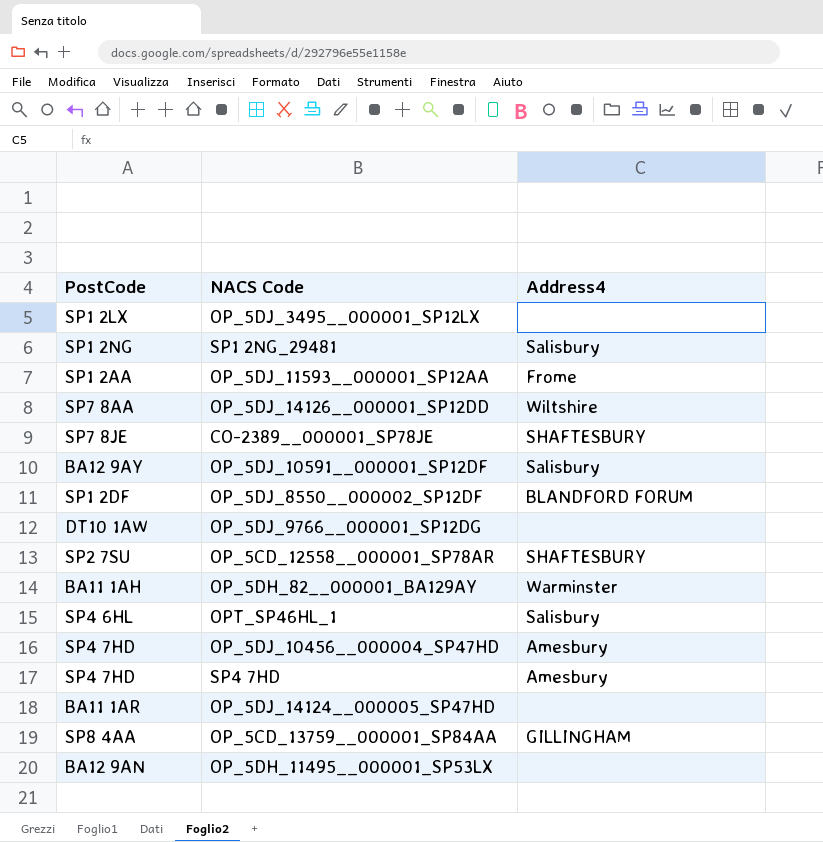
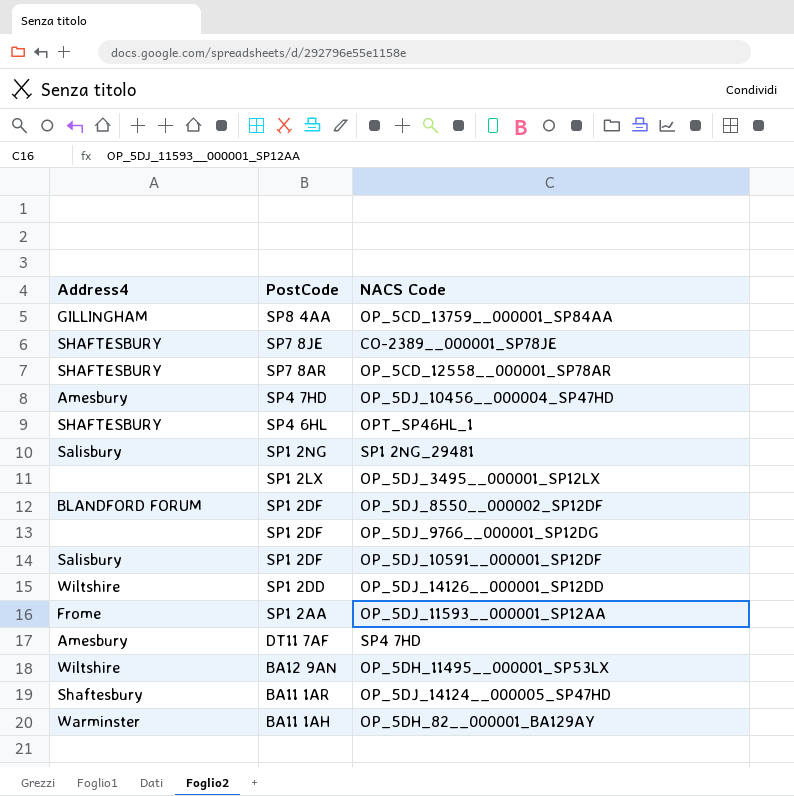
row order: none -> PostCode descending
column Address4 | position: 3 -> 1
OP_5CD_12558__000001_SP78AR | PostCode: SP2 7SU -> SP7 8AR
OPT_SP46HL_1 | Address4: Salisbury -> SHAFTESBURY
OP_5DJ_9766__000001_SP12DG | PostCode: DT10 1AW -> SP1 2DF
OP_5DJ_10591__000001_SP12DF | PostCode: BA12 9AY -> SP1 2DF
OP_5DJ_14126__000001_SP12DD | PostCode: SP7 8AA -> SP1 2DD
SP4 7HD | PostCode: SP4 7HD -> DT11 7AF
OP_5DH_11495__000001_SP53LX | Address4: none -> Wiltshire
OP_5DJ_14124__000005_SP47HD | Address4: none -> Shaftesbury

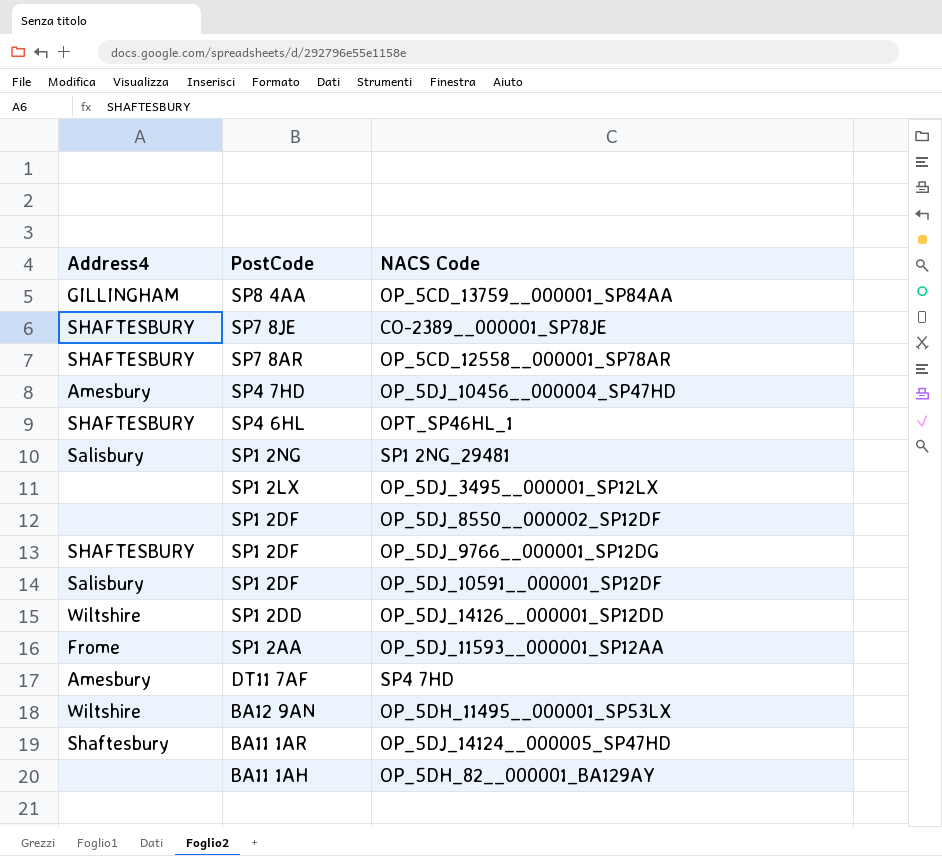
OP_5DJ_8550__000002_SP12DF | Address4: BLANDFORD FORUM -> none
OP_5DJ_9766__000001_SP12DG | Address4: none -> SHAFTESBURY
OP_5DH_82__000001_BA129AY | Address4: Warminster -> none

